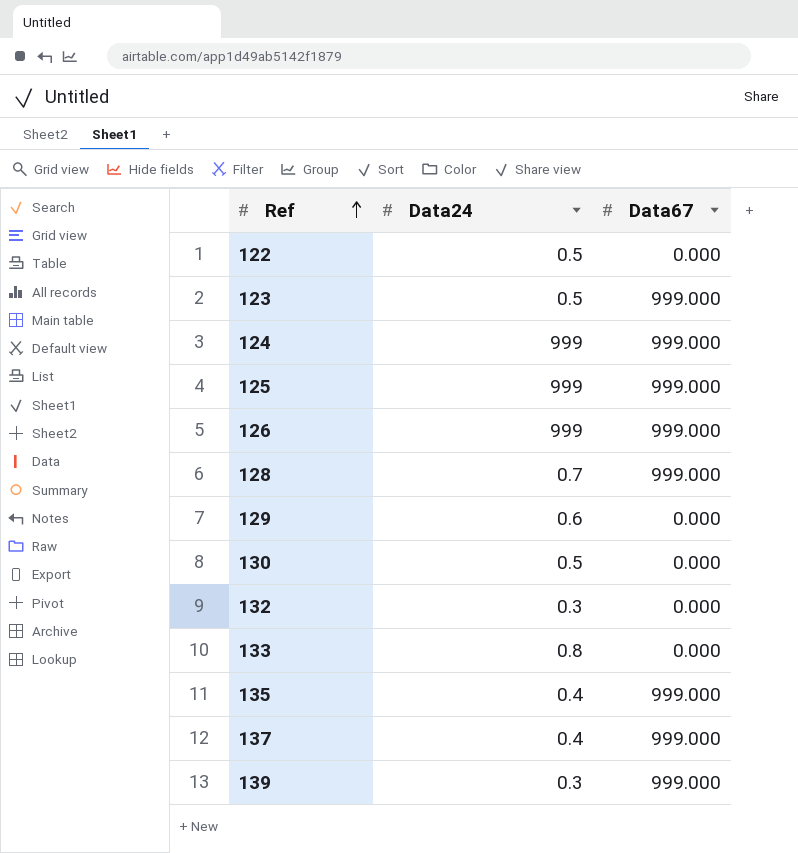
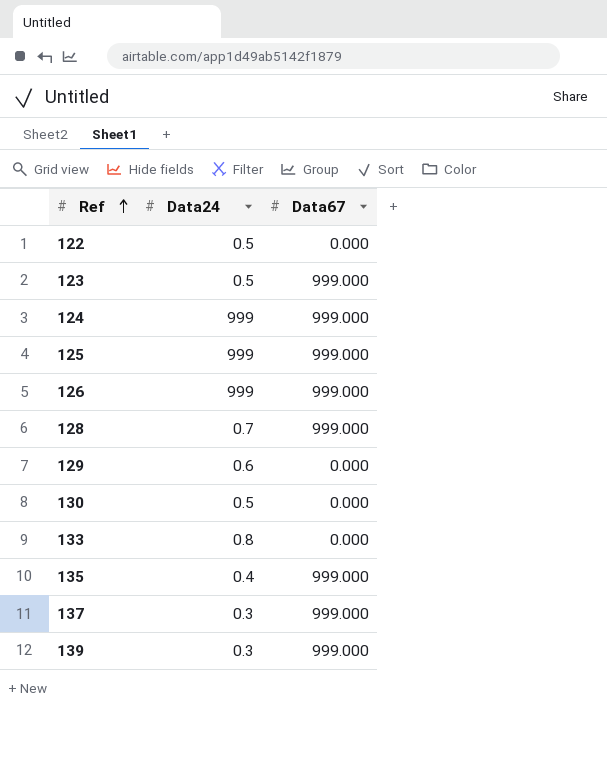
row 132: 0.3 | 0.000 -> none
137 | Data24: 0.4 -> 0.3

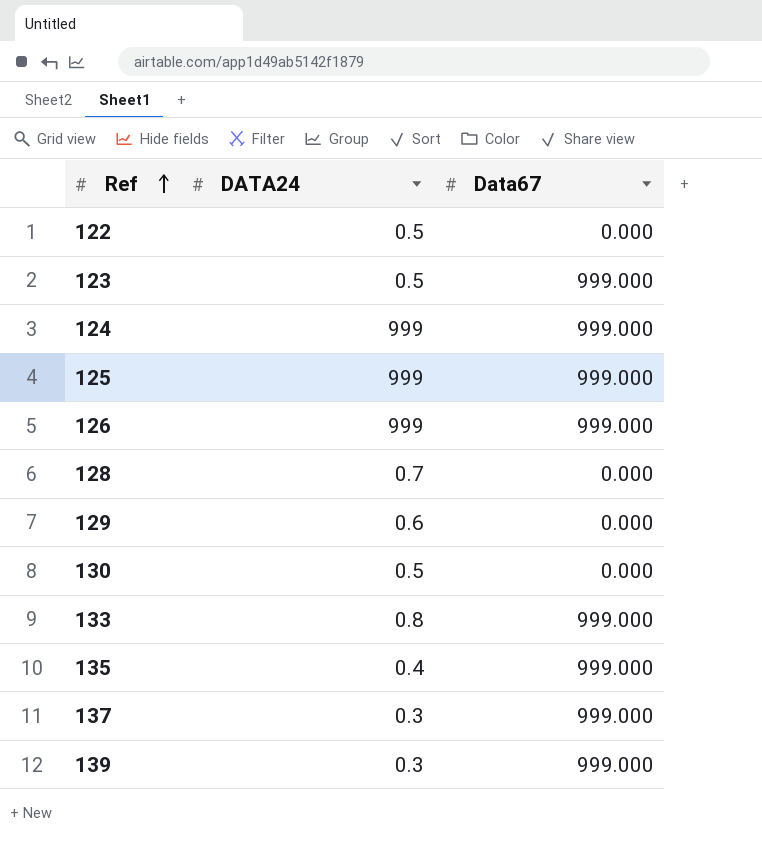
column name: Data24 -> DATA24
128 | Data67: 999.000 -> 0.000
133 | Data67: 0.000 -> 999.000

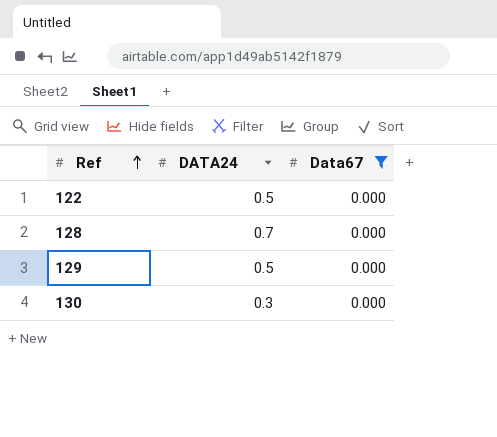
filter: none -> Data67 = 0.000
129 | DATA24: 0.6 -> 0.5
130 | DATA24: 0.5 -> 0.3

